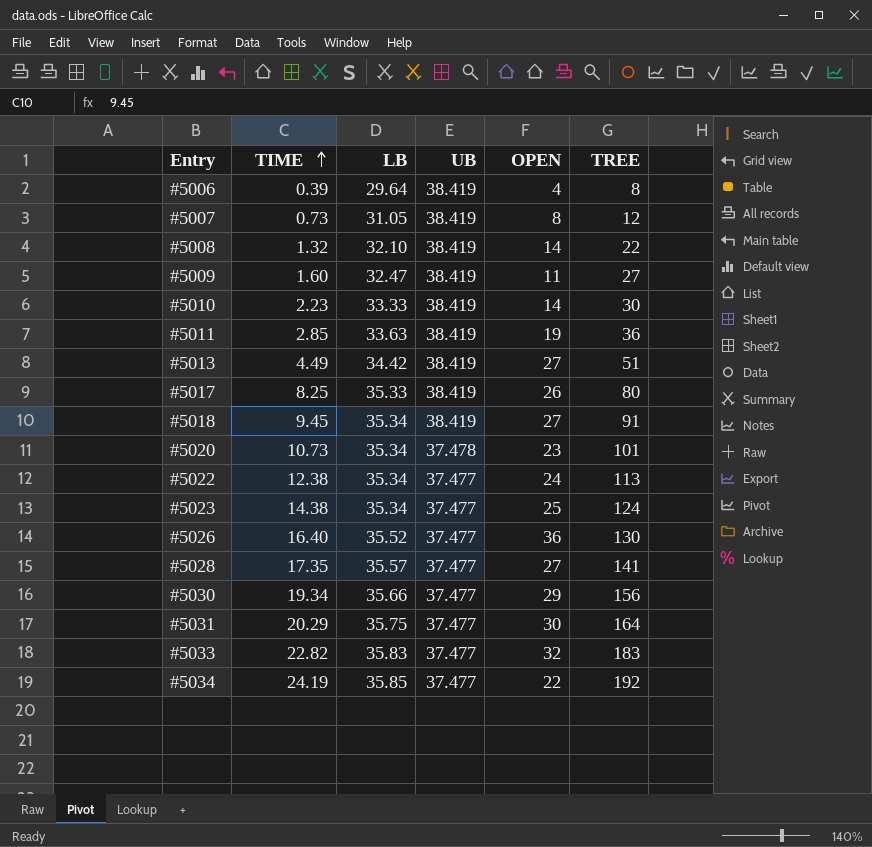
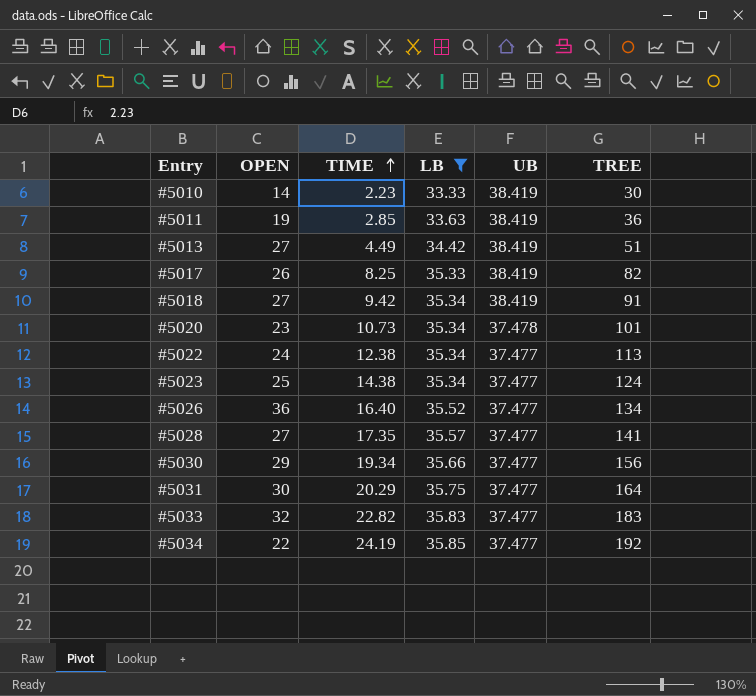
filter: none -> LB >= 33.33
column OPEN | position: 5 -> 2
#5017 | TREE: 80 -> 82
#5018 | TIME: 9.45 -> 9.42
#5026 | TREE: 130 -> 134

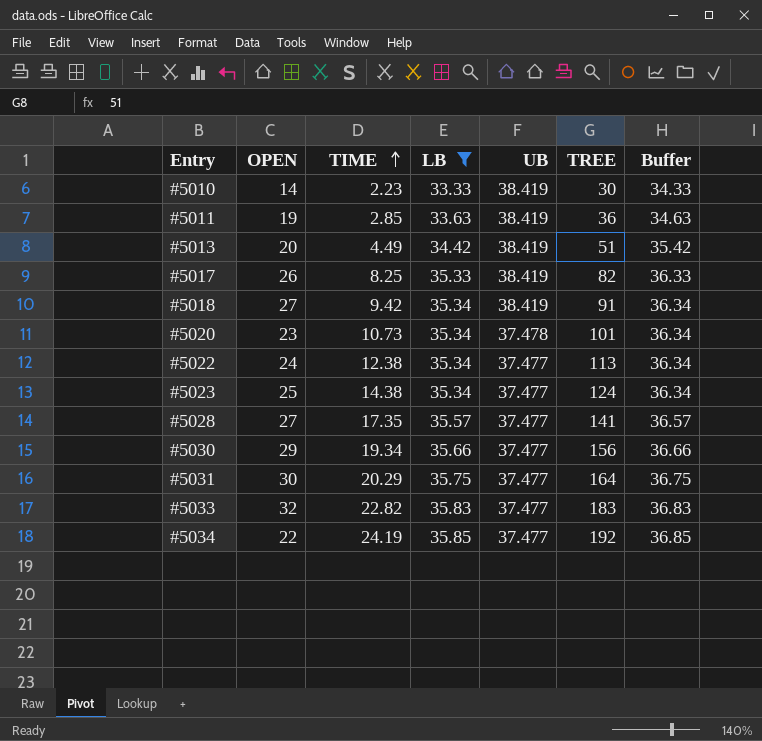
column Buffer | formula: none -> [LB] + 1
row #5026: 36 | 16.40 | 35.52 | 37.477 | 134 -> none
#5013 | OPEN: 27 -> 20

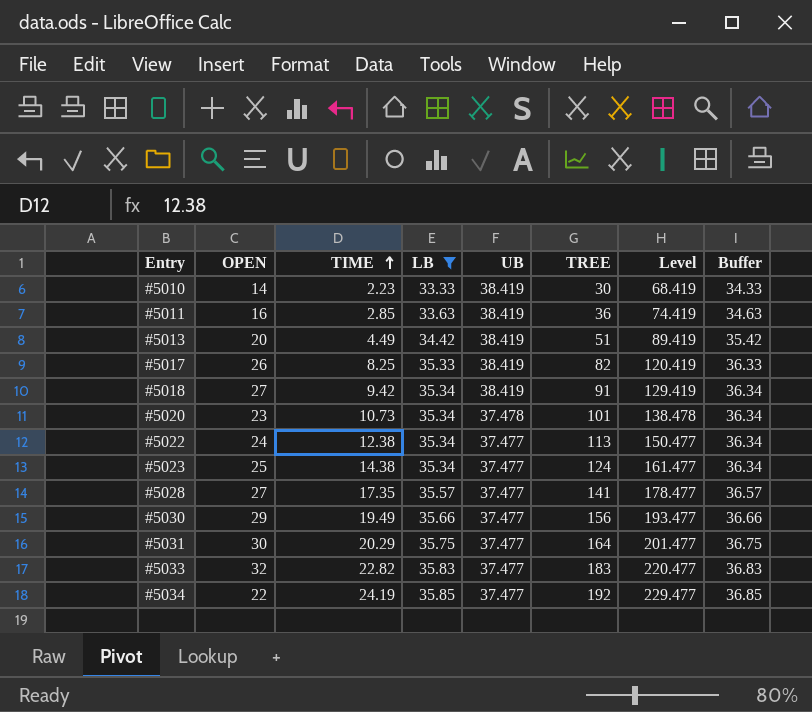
column Level | formula: none -> [UB] + [TREE]
#5011 | OPEN: 19 -> 16
#5030 | TIME: 19.34 -> 19.49

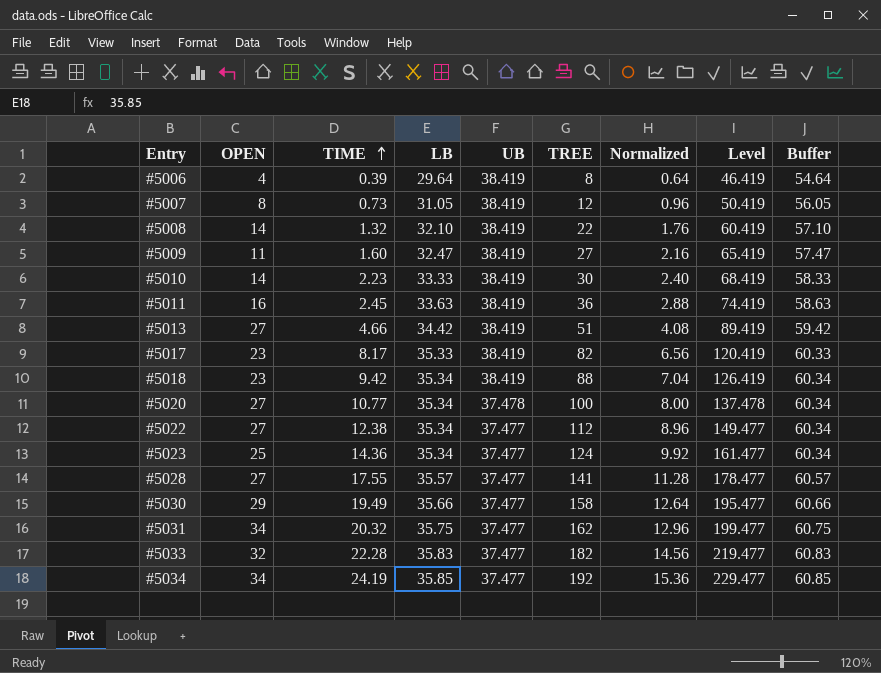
filter: LB >= 33.33 -> none
column Normalized | formula: none -> [TREE] * 0.08
column Buffer | formula: [LB] + 1 -> [LB] + 25
#5011 | TIME: 2.85 -> 2.45
#5013 | OPEN: 20 -> 27
#5013 | TIME: 4.49 -> 4.66
#5017 | OPEN: 26 -> 23
#5017 | TIME: 8.25 -> 8.17
#5018 | OPEN: 27 -> 23
#5018 | TREE: 91 -> 88
#5018 | Level: 129.419 -> 126.419
#5020 | OPEN: 23 -> 27
#5020 | TIME: 10.73 -> 10.77
#5020 | TREE: 101 -> 100
#5020 | Level: 138.478 -> 137.478
#5022 | OPEN: 24 -> 27
#5022 | TREE: 113 -> 112
#5022 | Level: 150.477 -> 149.477
#5023 | TIME: 14.38 -> 14.36
#5028 | TIME: 17.35 -> 17.55
#5030 | TREE: 156 -> 158
#5030 | Level: 193.477 -> 195.477
#5031 | OPEN: 30 -> 34
#5031 | TIME: 20.29 -> 20.32
#5031 | TREE: 164 -> 162
#5031 | Level: 201.477 -> 199.477
#5033 | TIME: 22.82 -> 22.28
#5033 | TREE: 183 -> 182
#5033 | Level: 220.477 -> 219.477
#5034 | OPEN: 22 -> 34

